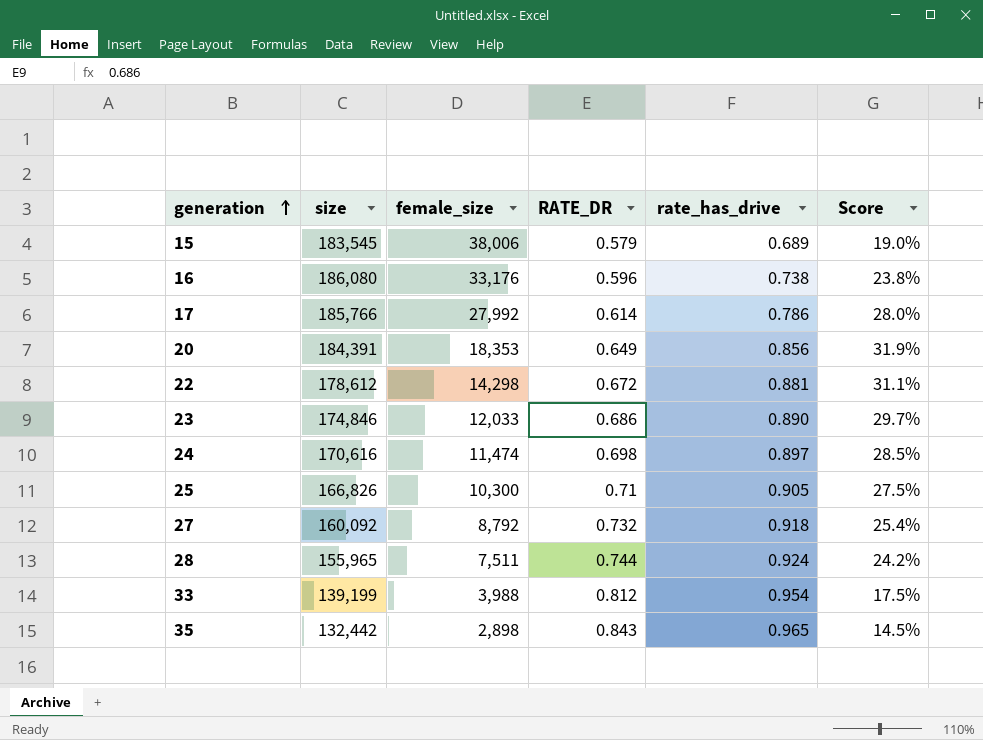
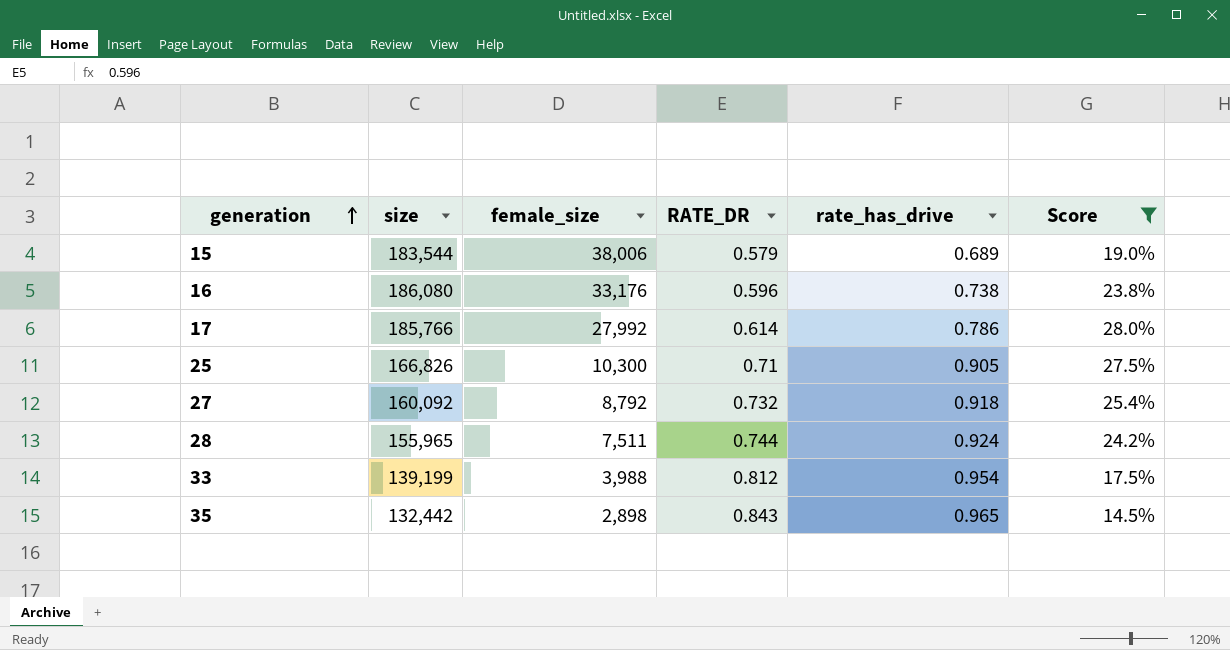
filter: none -> Score <= 28.0%
15 | size: 183,545 -> 183,544

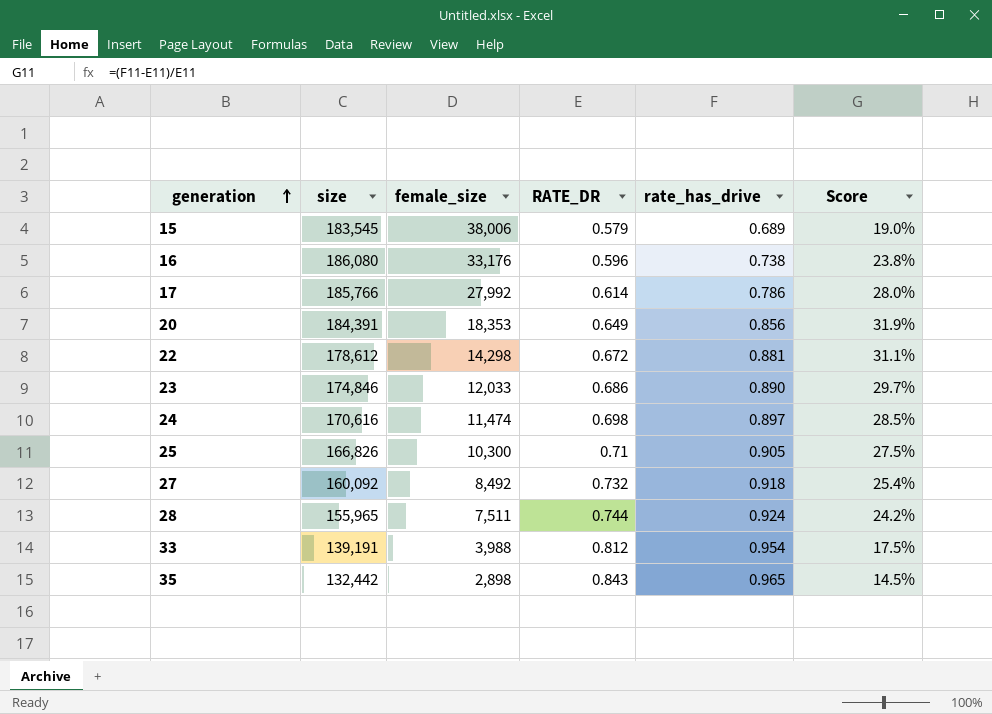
filter: Score <= 28.0% -> none
15 | size: 183,544 -> 183,545
27 | female_size: 8,792 -> 8,492
33 | size: 139,199 -> 139,191

